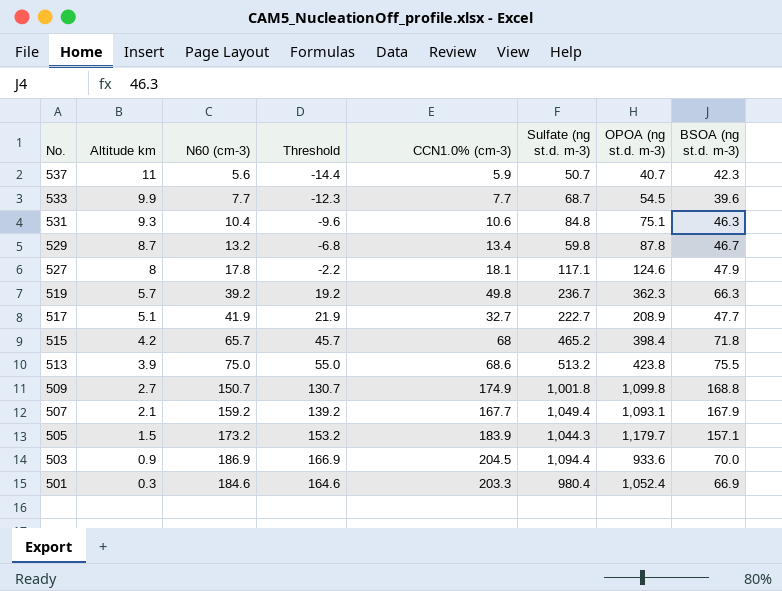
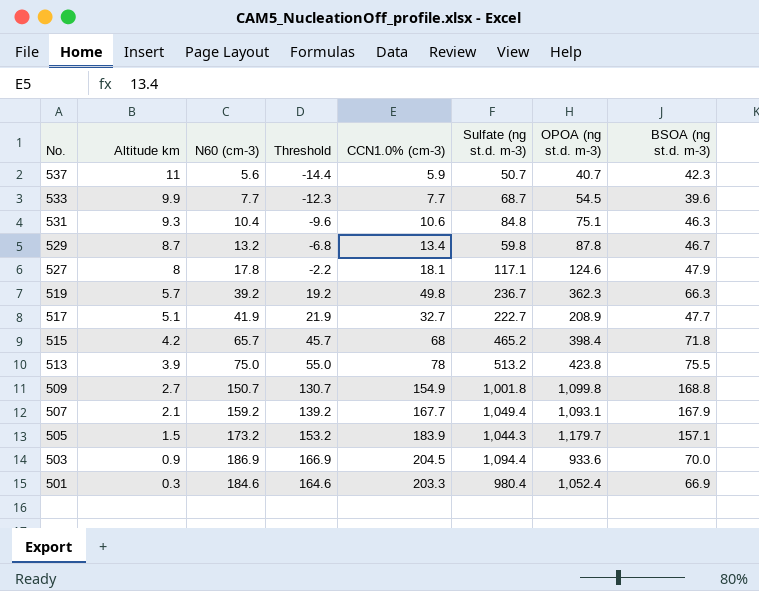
513 | CCN1.0% (cm-3): 68.6 -> 78
509 | CCN1.0% (cm-3): 174.9 -> 154.9

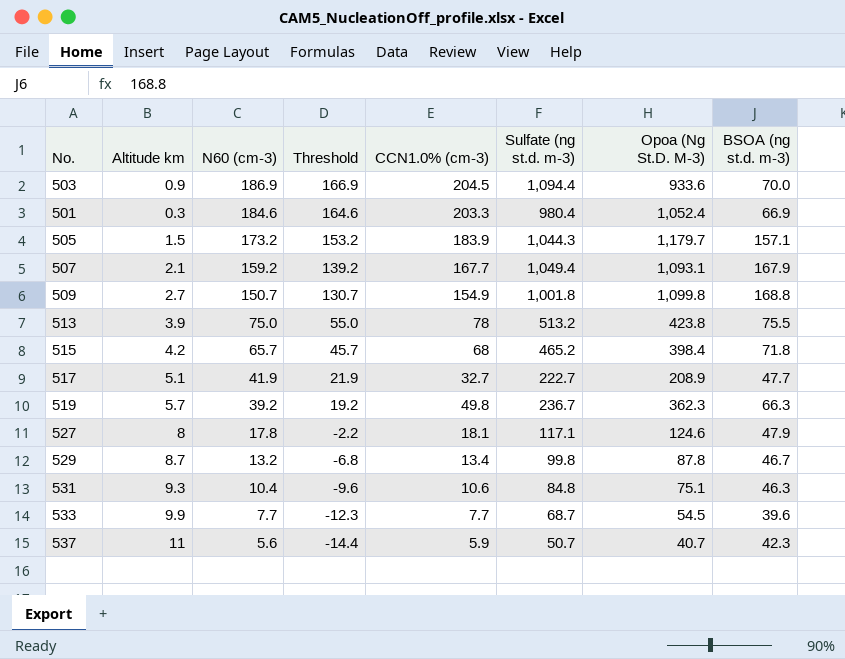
row order: No. descending -> N60 (cm-3) descending
column name: OPOA (ng st.d. m-3) -> Opoa (Ng St.D. M-3)
529 | Sulfate (ng st.d. m-3): 59.8 -> 99.8

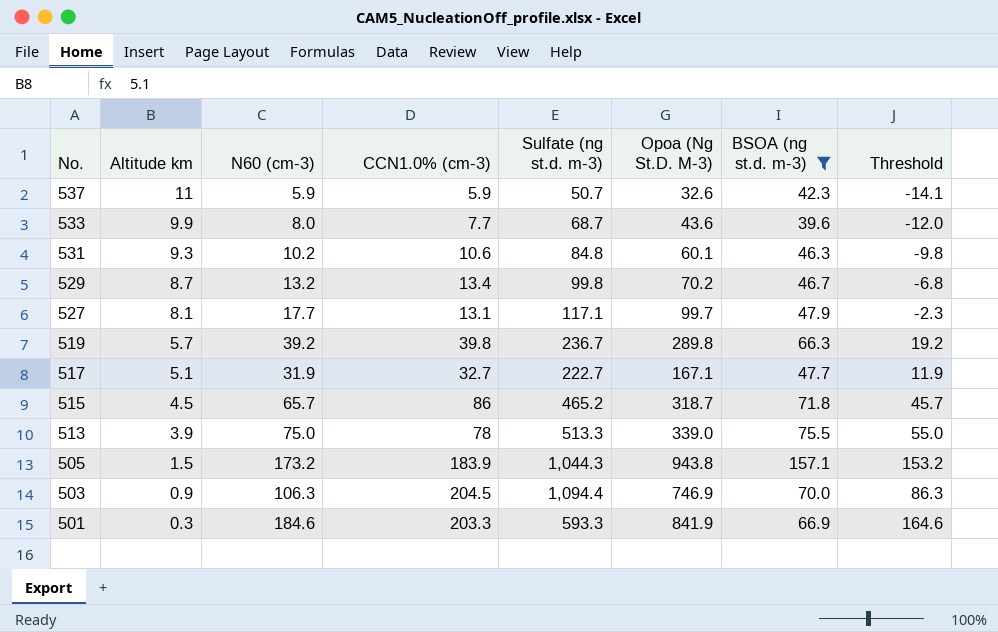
filter: none -> BSOA (ng st.d. m-3) <= 157.1
row order: N60 (cm-3) descending -> No. descending
column Threshold | position: 4 -> 8
537 | N60 (cm-3): 5.6 -> 5.9
537 | Opoa (Ng St.D. M-3): 40.7 -> 32.6
537 | Threshold: -14.4 -> -14.1
533 | N60 (cm-3): 7.7 -> 8.0
533 | Opoa (Ng St.D. M-3): 54.5 -> 43.6
533 | Threshold: -12.3 -> -12.0
531 | N60 (cm-3): 10.4 -> 10.2
531 | Opoa (Ng St.D. M-3): 75.1 -> 60.1
531 | Threshold: -9.6 -> -9.8
529 | Opoa (Ng St.D. M-3): 87.8 -> 70.2
527 | Altitude km: 8 -> 8.1
527 | N60 (cm-3): 17.8 -> 17.7
527 | CCN1.0% (cm-3): 18.1 -> 13.1
527 | Opoa (Ng St.D. M-3): 124.6 -> 99.7
527 | Threshold: -2.2 -> -2.3
519 | CCN1.0% (cm-3): 49.8 -> 39.8
519 | Opoa (Ng St.D. M-3): 362.3 -> 289.8
517 | N60 (cm-3): 41.9 -> 31.9
517 | Opoa (Ng St.D. M-3): 208.9 -> 167.1
517 | Threshold: 21.9 -> 11.9
515 | Altitude km: 4.2 -> 4.5
515 | CCN1.0% (cm-3): 68 -> 86
515 | Opoa (Ng St.D. M-3): 398.4 -> 318.7
513 | Sulfate (ng st.d. m-3): 513.2 -> 513.3
513 | Opoa (Ng St.D. M-3): 423.8 -> 339.0
505 | Opoa (Ng St.D. M-3): 1,179.7 -> 943.8
503 | N60 (cm-3): 186.9 -> 106.3
503 | Opoa (Ng St.D. M-3): 933.6 -> 746.9
503 | Threshold: 166.9 -> 86.3
501 | Sulfate (ng st.d. m-3): 980.4 -> 593.3
501 | Opoa (Ng St.D. M-3): 1,052.4 -> 841.9

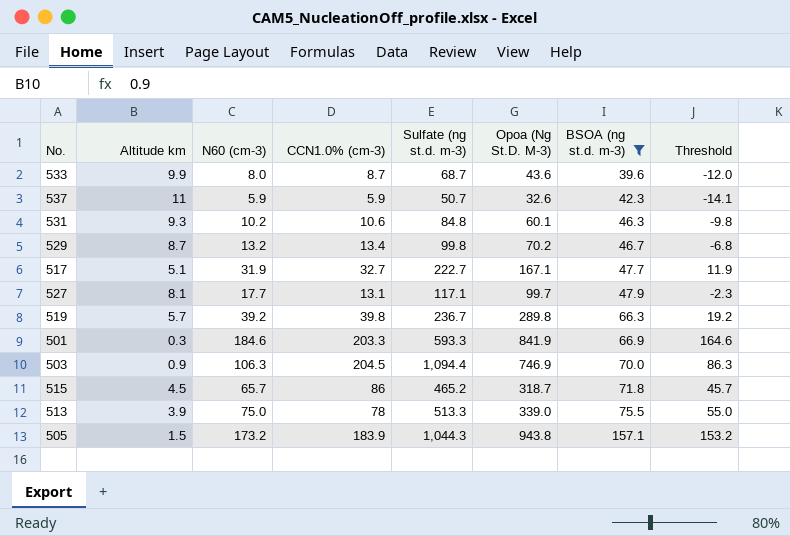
row order: No. descending -> BSOA (ng st.d. m-3) ascending
533 | CCN1.0% (cm-3): 7.7 -> 8.7

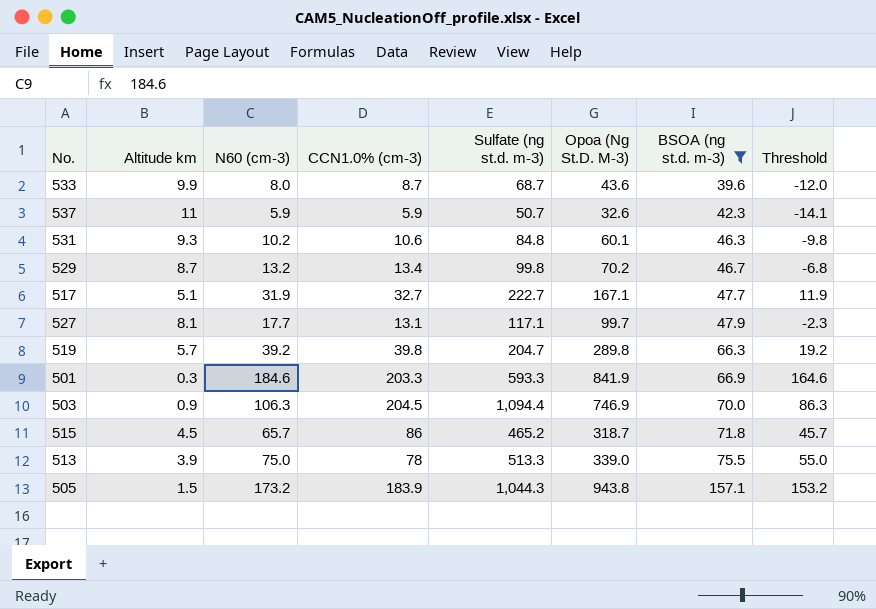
519 | Sulfate (ng st.d. m-3): 236.7 -> 204.7

